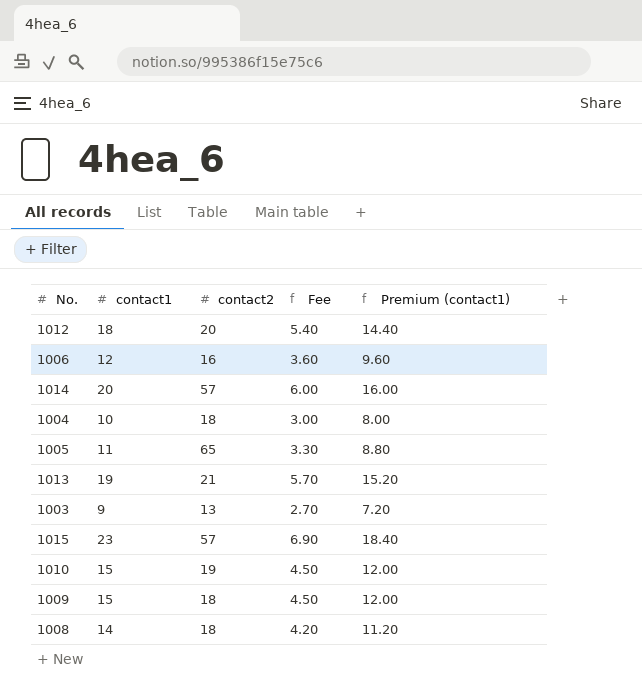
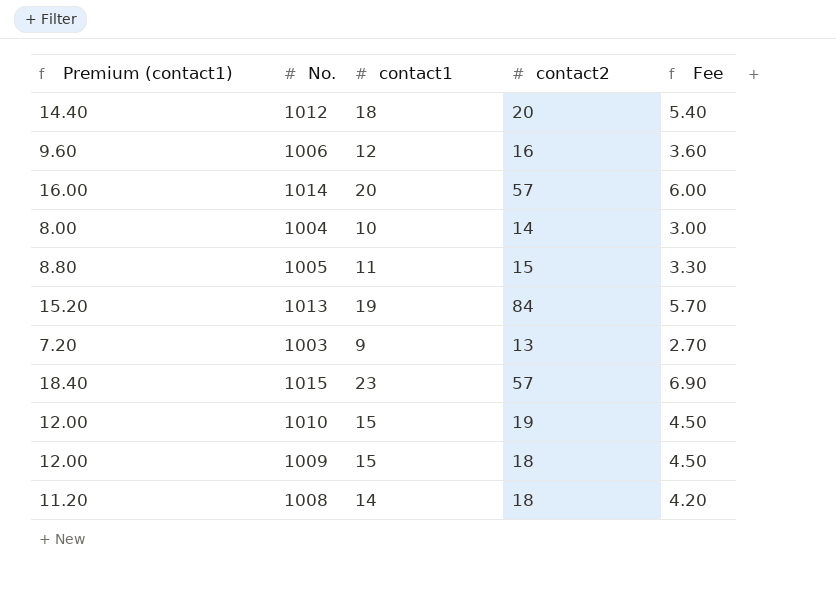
column Premium (contact1) | position: 5 -> 1
1004 | contact2: 18 -> 14
1005 | contact2: 65 -> 15
1013 | contact2: 21 -> 84

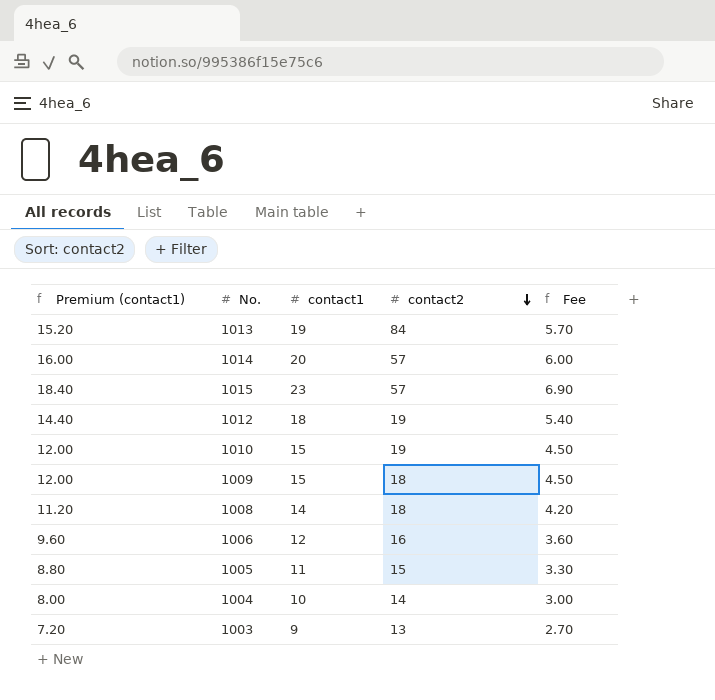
row order: none -> contact2 descending
1012 | contact2: 20 -> 19

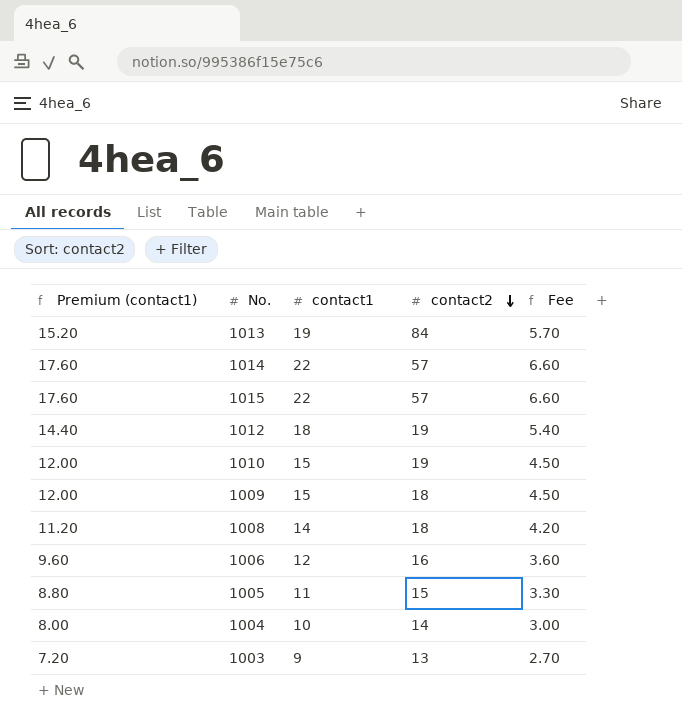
1014 | Premium (contact1): 16.00 -> 17.60
1014 | contact1: 20 -> 22
1014 | Fee: 6.00 -> 6.60
1015 | Premium (contact1): 18.40 -> 17.60
1015 | contact1: 23 -> 22
1015 | Fee: 6.90 -> 6.60

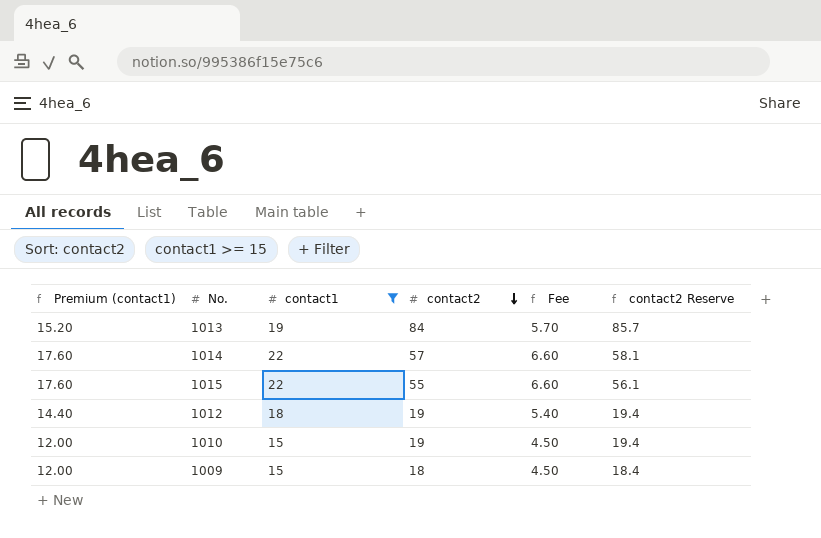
filter: none -> contact1 >= 15
column contact2 Reserve | formula: none -> [contact2] * 1.02
1015 | contact2: 57 -> 55

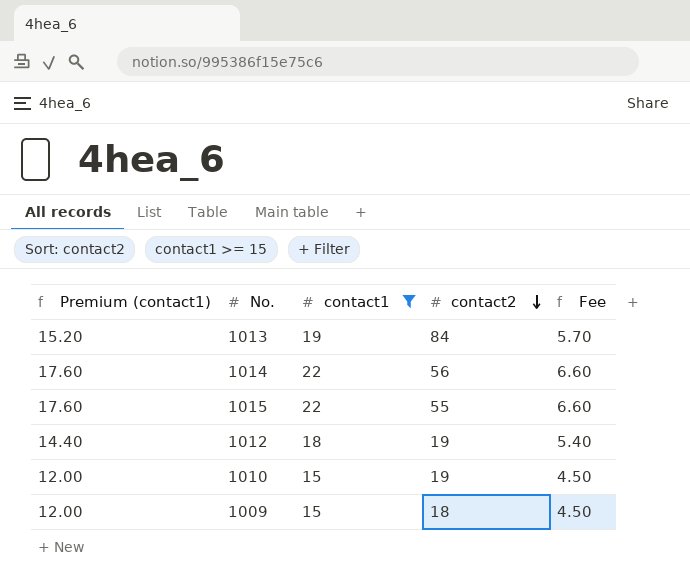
column contact2 Reserve | formula: [contact2] * 1.02 -> none
1014 | contact2: 57 -> 56

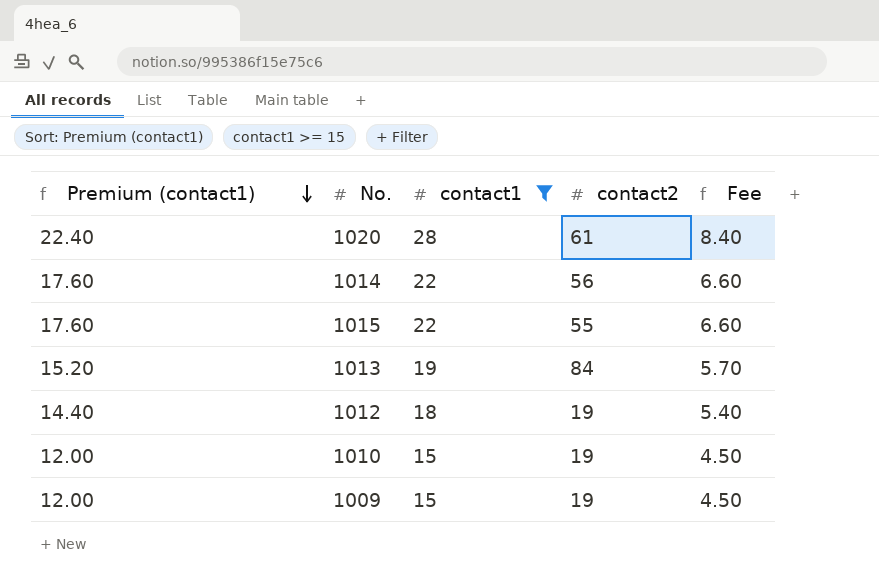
row order: contact2 descending -> Premium (contact1) descending
row 1020: none -> 22.40 | 28 | 61 | 8.40
1009 | contact2: 18 -> 19

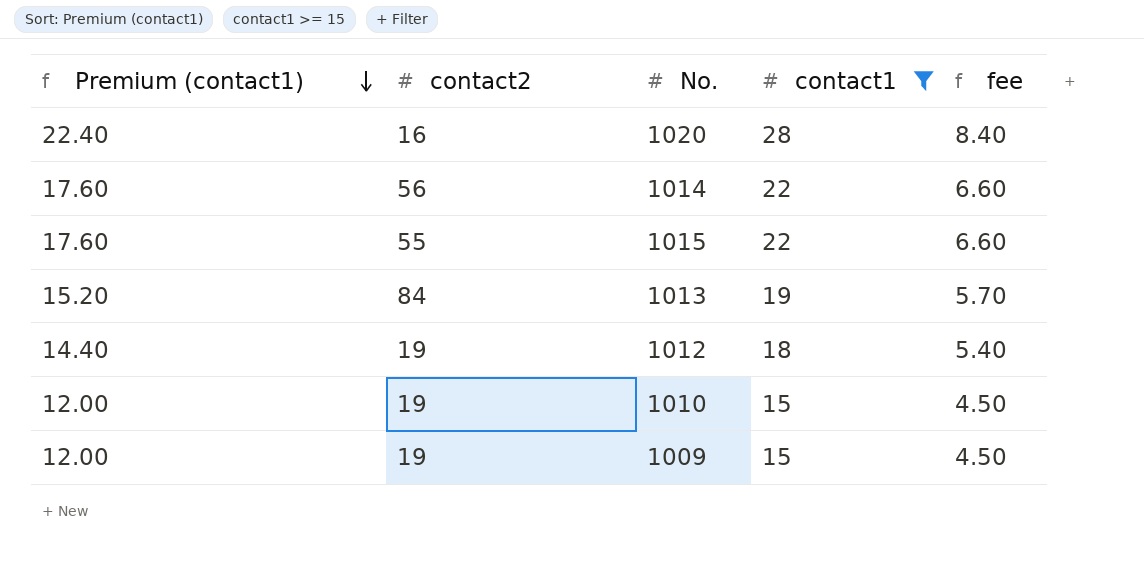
column contact2 | position: 4 -> 2
column name: Fee -> fee
1020 | contact2: 61 -> 16

